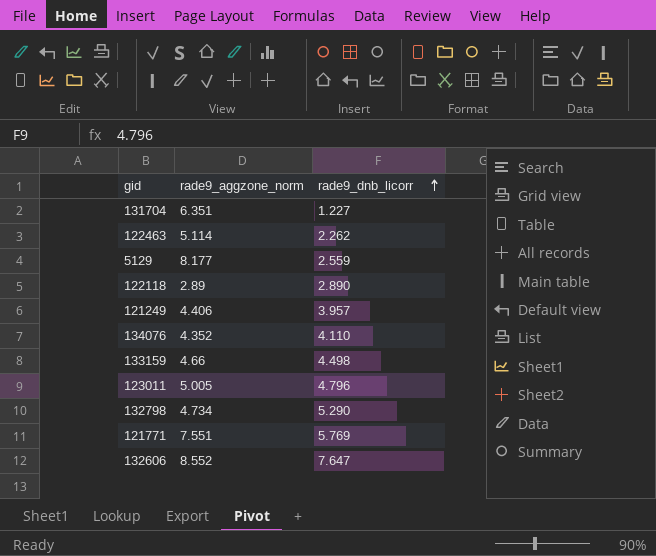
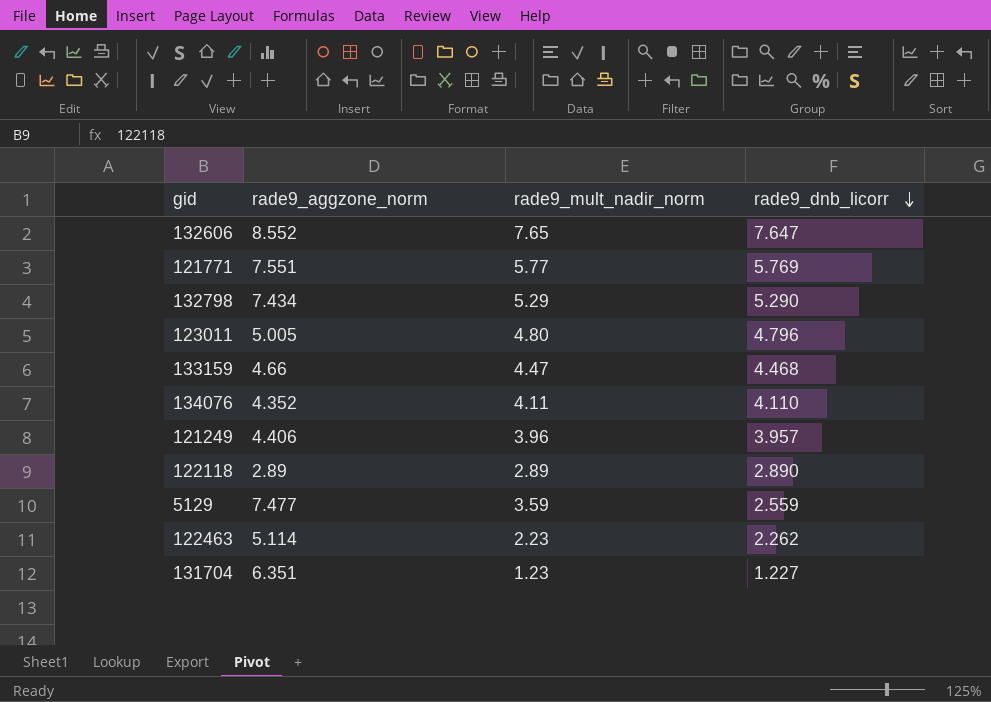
row order: rade9_dnb_licorr ascending -> rade9_dnb_licorr descending
column rade9_mult_nadir_norm | position: none -> 3
132798 | rade9_aggzone_norm: 4.734 -> 7.434
133159 | rade9_dnb_licorr: 4.498 -> 4.468
5129 | rade9_aggzone_norm: 8.177 -> 7.477

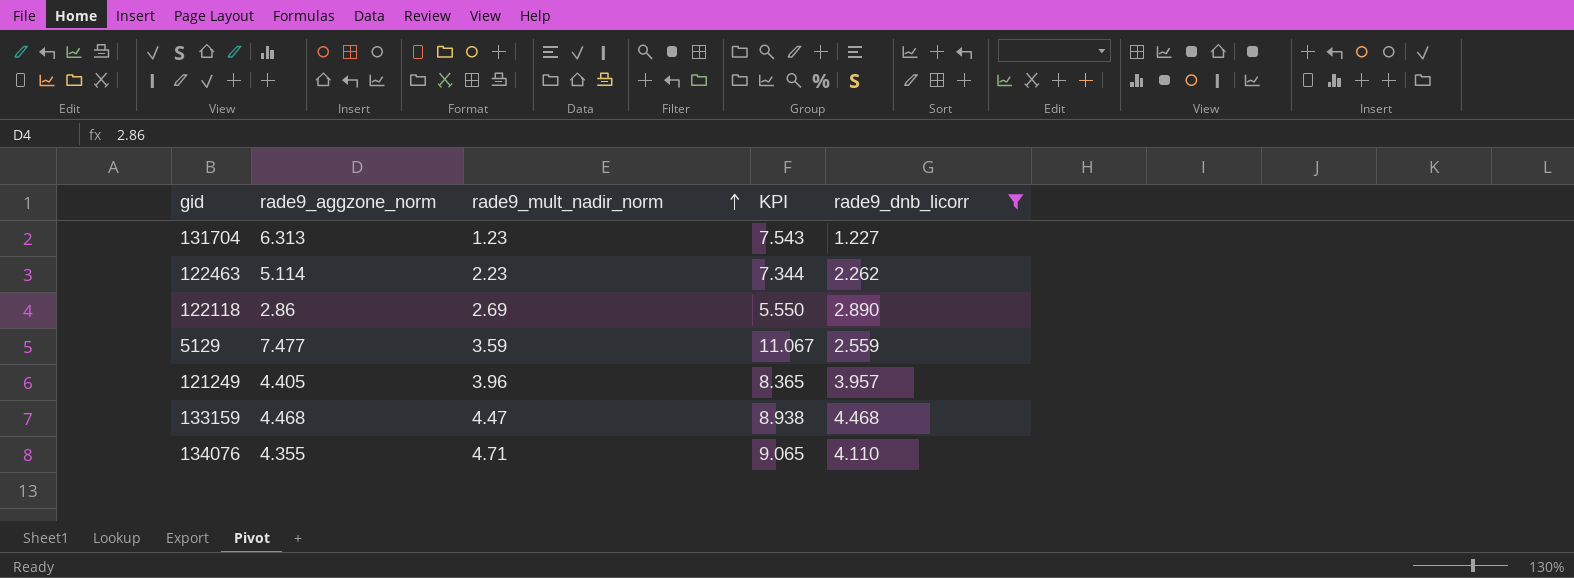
filter: none -> rade9_dnb_licorr <= 4.468
row order: rade9_dnb_licorr descending -> rade9_mult_nadir_norm ascending
column KPI | formula: none -> [rade9_aggzone_norm] + [rade9_mult_nadir_norm]
131704 | rade9_aggzone_norm: 6.351 -> 6.313
122118 | rade9_aggzone_norm: 2.89 -> 2.86
122118 | rade9_mult_nadir_norm: 2.89 -> 2.69
121249 | rade9_aggzone_norm: 4.406 -> 4.405
133159 | rade9_aggzone_norm: 4.66 -> 4.468
134076 | rade9_aggzone_norm: 4.352 -> 4.355
134076 | rade9_mult_nadir_norm: 4.11 -> 4.71

